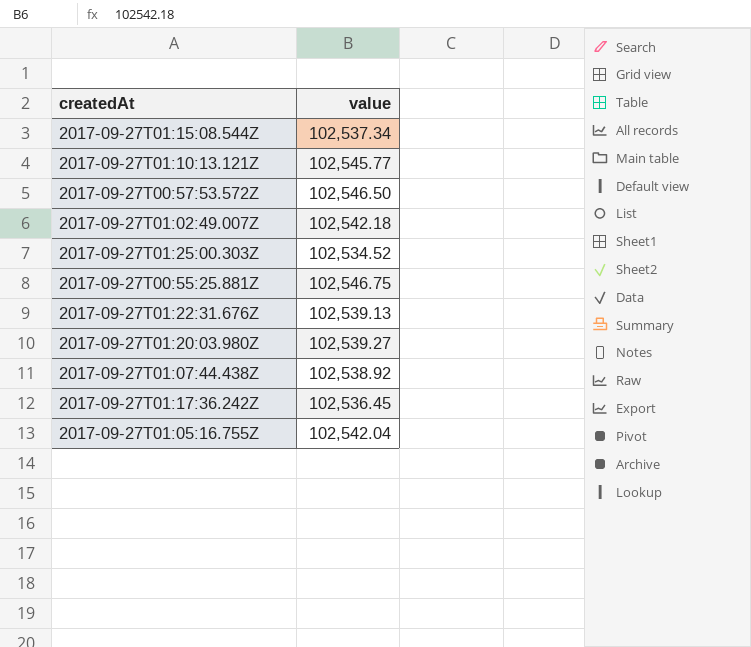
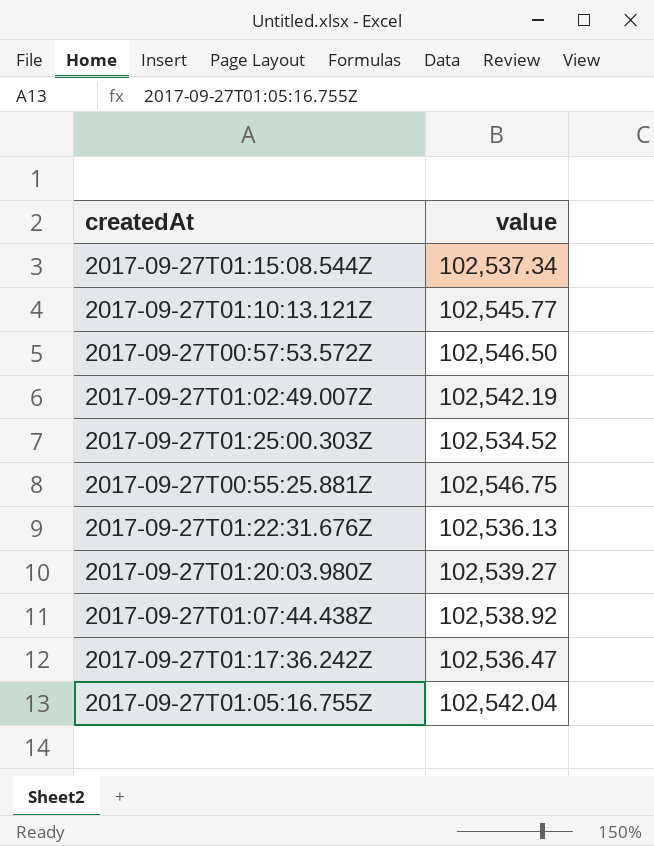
2017-09-27T01:02:49.007Z | value: 102,542.18 -> 102,542.19
2017-09-27T01:22:31.676Z | value: 102,539.13 -> 102,536.13
2017-09-27T01:17:36.242Z | value: 102,536.45 -> 102,536.47

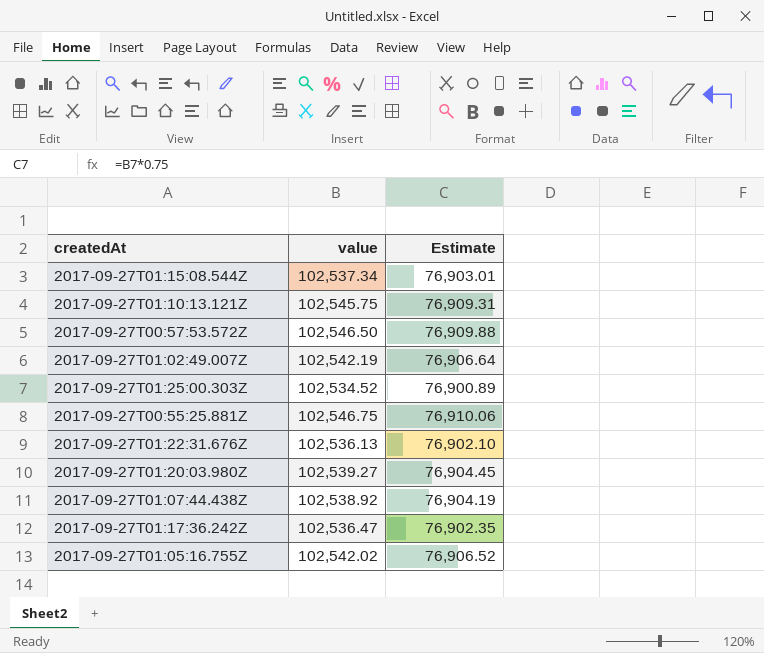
column Estimate | formula: none -> [value] * 0.75
2017-09-27T01:10:13.121Z | value: 102,545.77 -> 102,545.75
2017-09-27T01:05:16.755Z | value: 102,542.04 -> 102,542.02

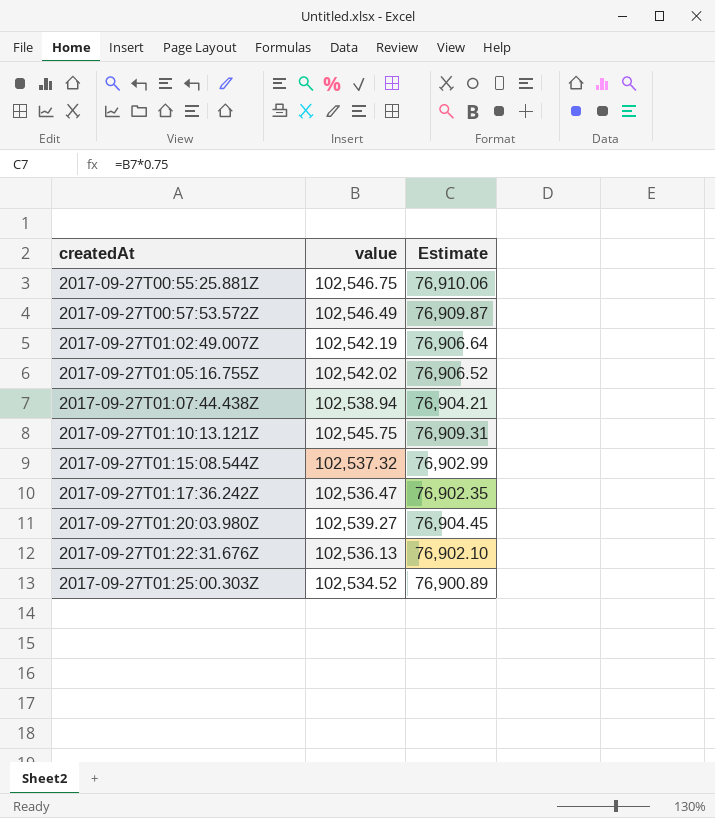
row order: none -> createdAt ascending
2017-09-27T00:57:53.572Z | value: 102,546.50 -> 102,546.49
2017-09-27T00:57:53.572Z | Estimate: 76,909.88 -> 76,909.87
2017-09-27T01:07:44.438Z | value: 102,538.92 -> 102,538.94
2017-09-27T01:07:44.438Z | Estimate: 76,904.19 -> 76,904.21
2017-09-27T01:15:08.544Z | value: 102,537.34 -> 102,537.32
2017-09-27T01:15:08.544Z | Estimate: 76,903.01 -> 76,902.99

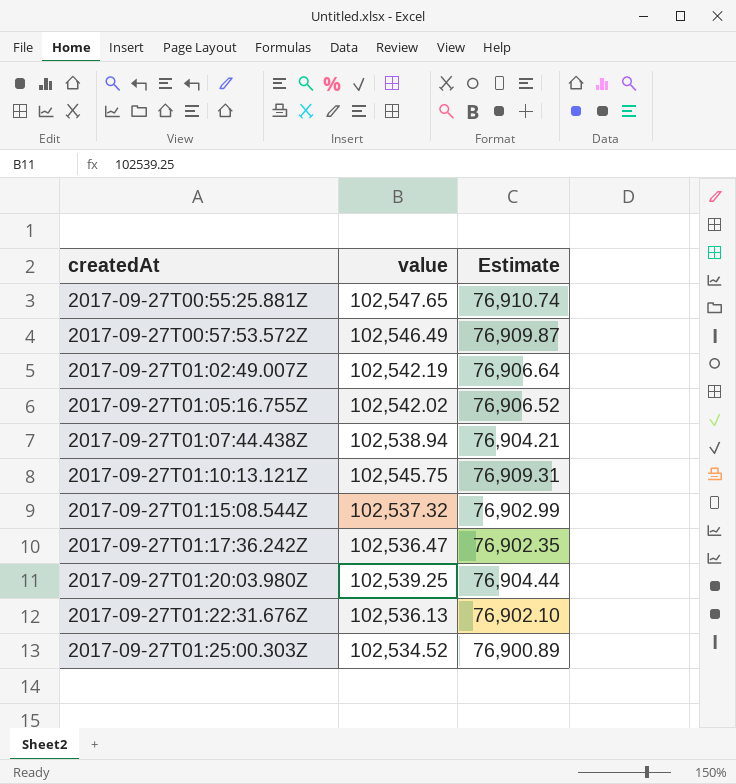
2017-09-27T00:55:25.881Z | value: 102,546.75 -> 102,547.65
2017-09-27T00:55:25.881Z | Estimate: 76,910.06 -> 76,910.74
2017-09-27T01:20:03.980Z | value: 102,539.27 -> 102,539.25
2017-09-27T01:20:03.980Z | Estimate: 76,904.45 -> 76,904.44

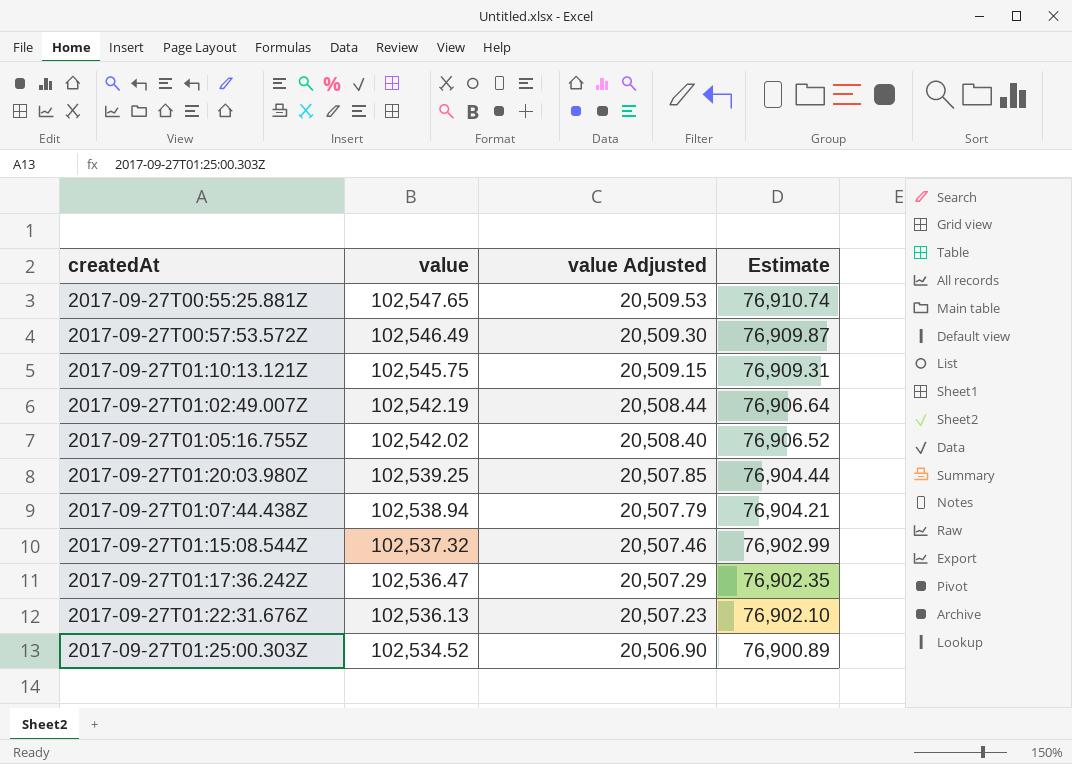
row order: createdAt ascending -> value descending
column value Adjusted | formula: none -> [value] * 0.2

